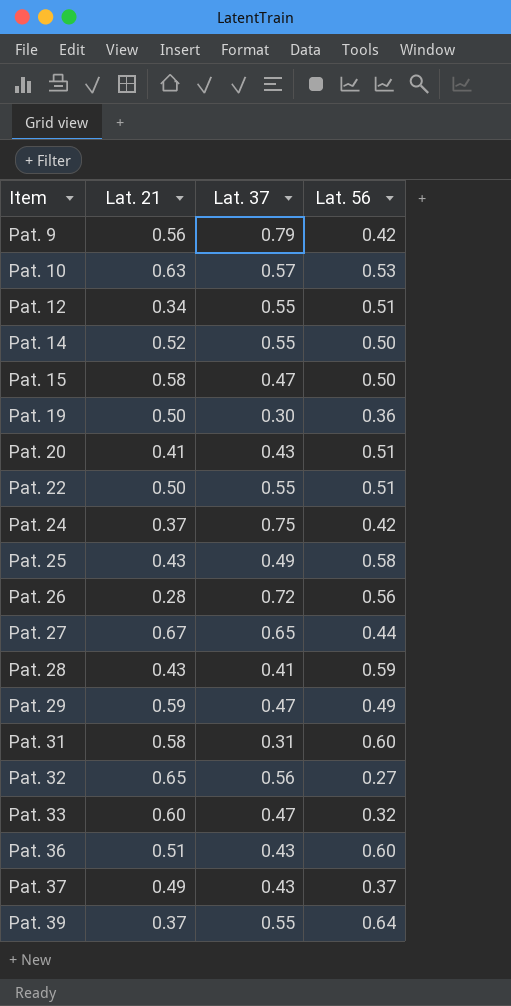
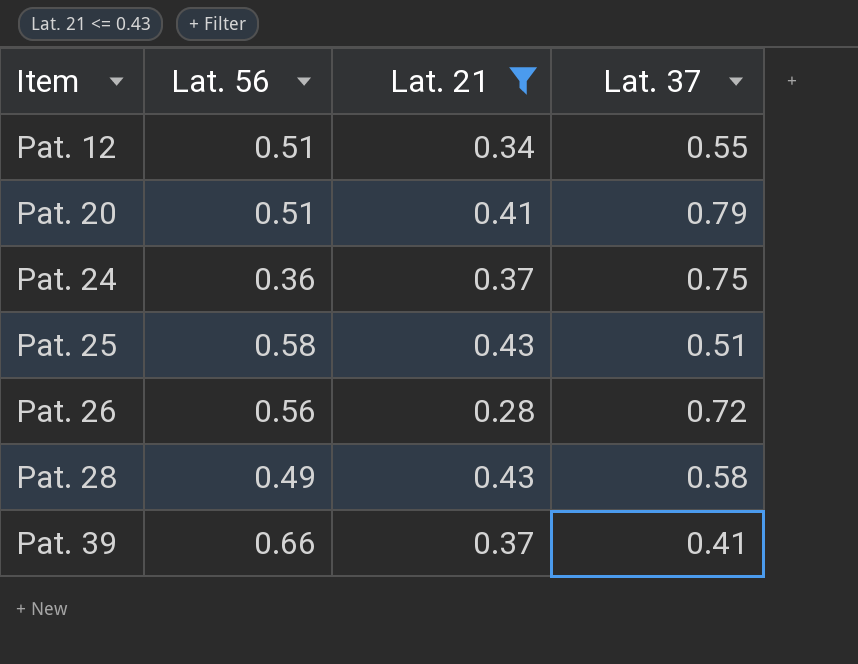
filter: none -> Lat. 21 <= 0.43
column Lat. 56 | position: 4 -> 2
Pat. 20 | Lat. 37: 0.43 -> 0.79
Pat. 24 | Lat. 56: 0.42 -> 0.36
Pat. 25 | Lat. 37: 0.49 -> 0.51
Pat. 28 | Lat. 56: 0.59 -> 0.49
Pat. 28 | Lat. 37: 0.41 -> 0.58
Pat. 39 | Lat. 56: 0.64 -> 0.66
Pat. 39 | Lat. 37: 0.55 -> 0.41

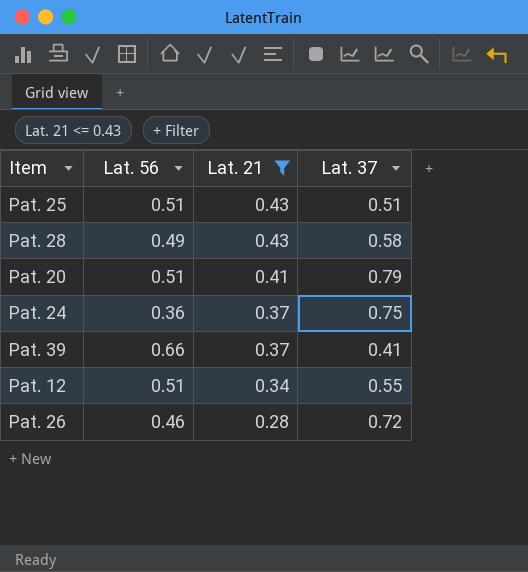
row order: Item ascending -> Lat. 21 descending
Pat. 25 | Lat. 56: 0.58 -> 0.51
Pat. 26 | Lat. 56: 0.56 -> 0.46

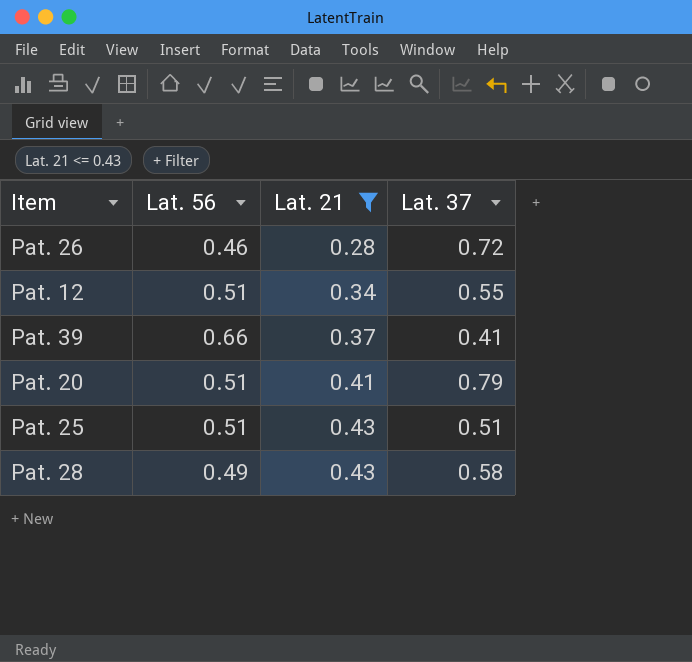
row order: Lat. 21 descending -> Lat. 21 ascending
row Pat. 24: 0.36 | 0.37 | 0.75 -> none

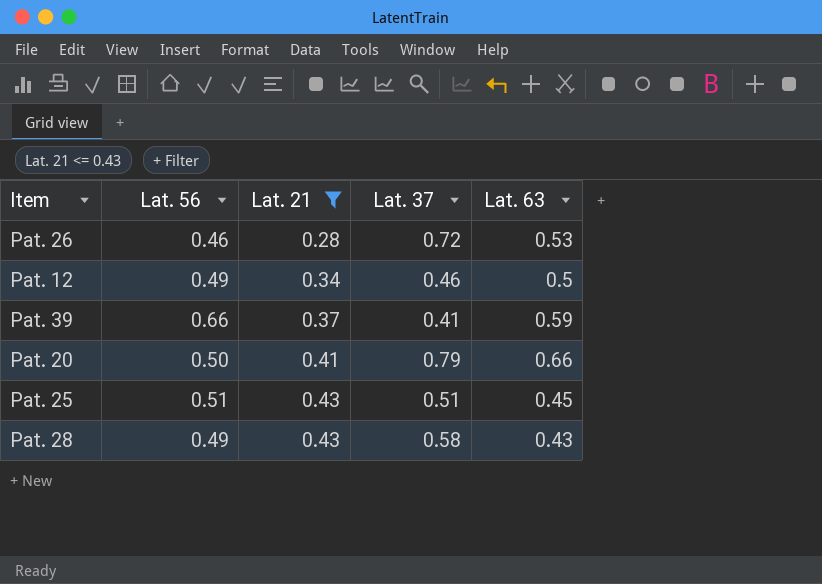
column Lat. 63 | position: none -> 5
Pat. 12 | Lat. 56: 0.51 -> 0.49
Pat. 12 | Lat. 37: 0.55 -> 0.46
Pat. 20 | Lat. 56: 0.51 -> 0.50

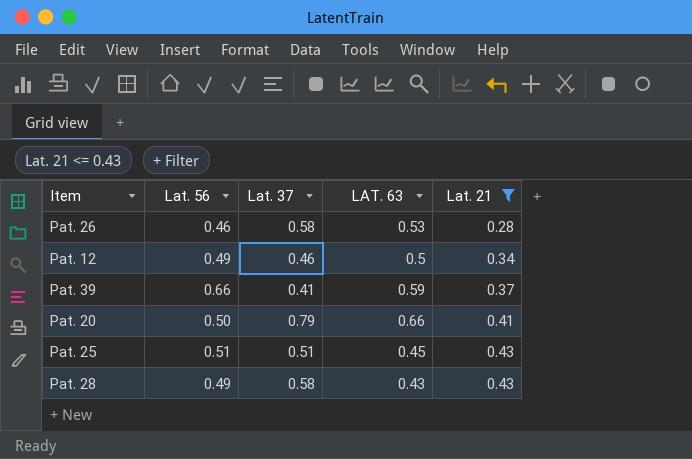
column name: Lat. 63 -> LAT. 63
column Lat. 21 | position: 3 -> 5
Pat. 26 | Lat. 37: 0.72 -> 0.58

